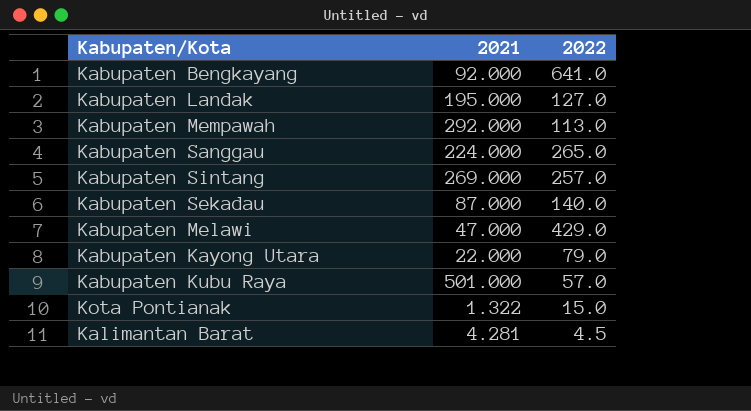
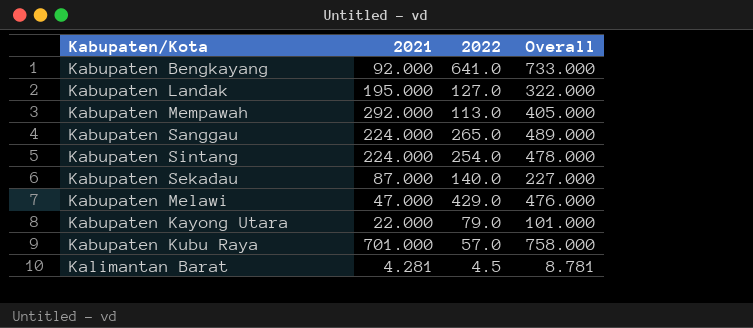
column Overall | formula: none -> [2021] + [2022]
row Kota Pontianak: 1.322 | 15.0 -> none
Kabupaten Sintang | 2021: 269.000 -> 224.000
Kabupaten Sintang | 2022: 257.0 -> 254.0
Kabupaten Kubu Raya | 2021: 501.000 -> 701.000

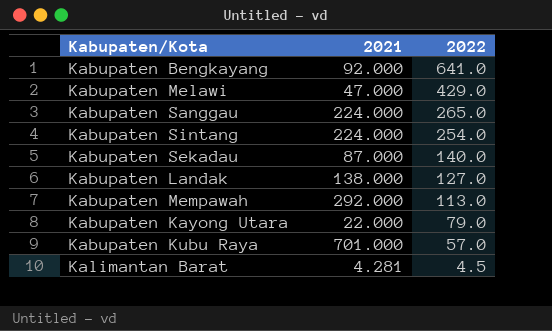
row order: none -> 2022 descending
column Overall | formula: [2021] + [2022] -> none
Kabupaten Landak | 2021: 195.000 -> 138.000

